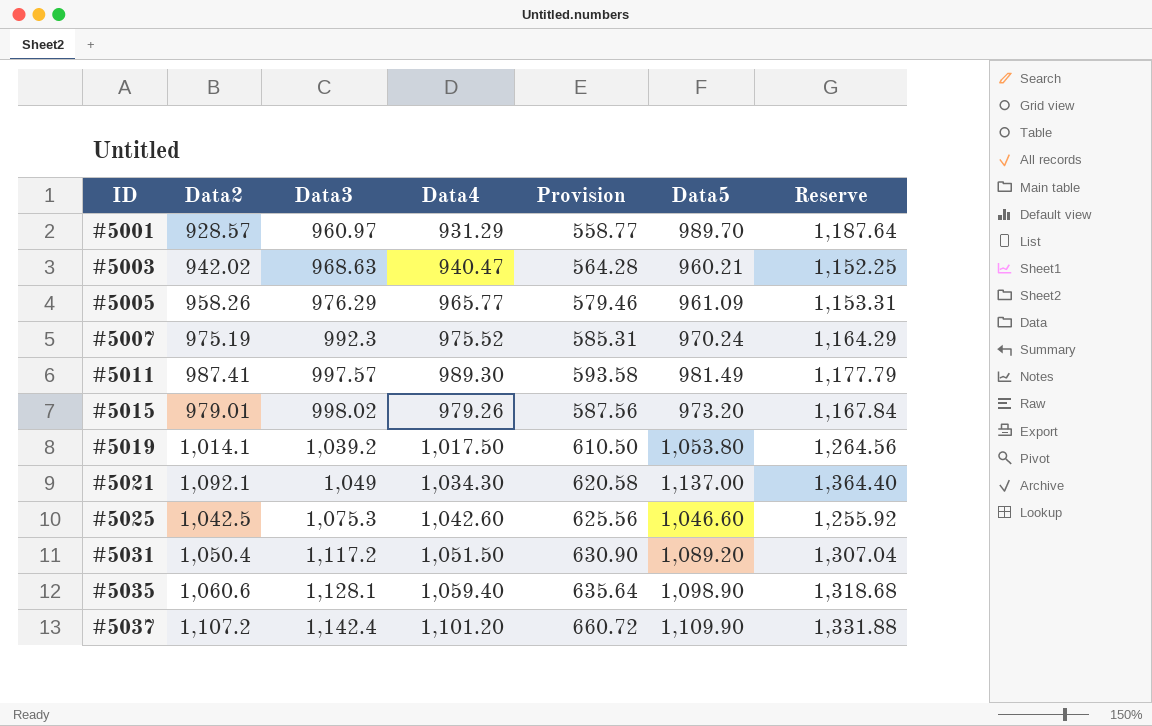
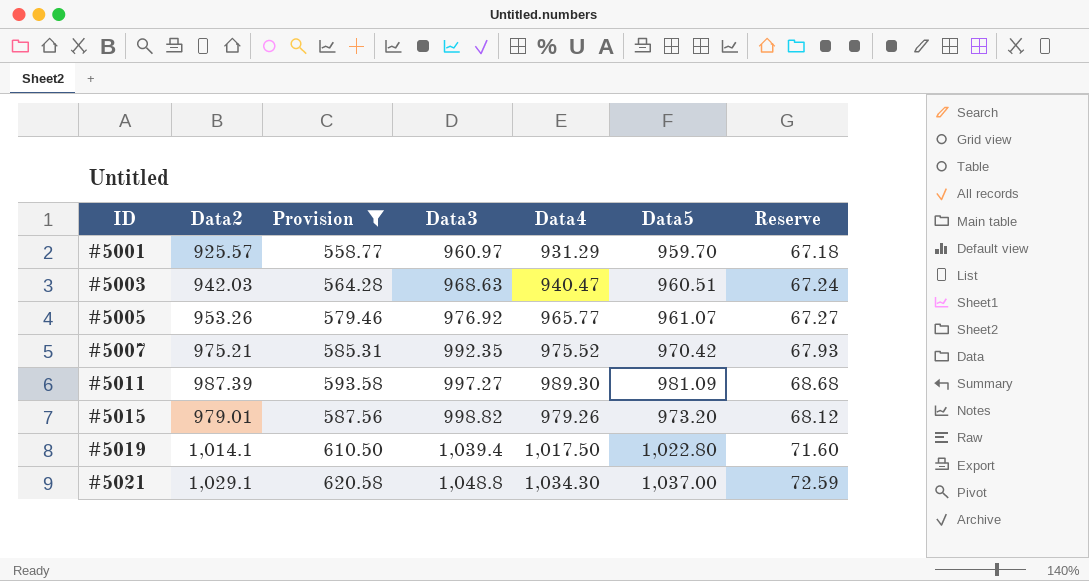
filter: none -> Provision <= 620.58
column Provision | position: 5 -> 3
column Reserve | formula: [Data5] * 1.2 -> [Data5] * 0.07
#5001 | Data2: 928.57 -> 925.57
#5001 | Data5: 989.70 -> 959.70
#5003 | Data2: 942.02 -> 942.03
#5003 | Data5: 960.21 -> 960.51
#5005 | Data2: 958.26 -> 953.26
#5005 | Data3: 976.29 -> 976.92
#5005 | Data5: 961.09 -> 961.07
#5007 | Data2: 975.19 -> 975.21
#5007 | Data3: 992.3 -> 992.35
#5007 | Data5: 970.24 -> 970.42
#5011 | Data2: 987.41 -> 987.39
#5011 | Data3: 997.57 -> 997.27
#5011 | Data5: 981.49 -> 981.09
#5015 | Data3: 998.02 -> 998.82
#5019 | Data3: 1,039.2 -> 1,039.4
#5019 | Data5: 1,053.80 -> 1,022.80
#5021 | Data2: 1,092.1 -> 1,029.1
#5021 | Data3: 1,049 -> 1,048.8
#5021 | Data5: 1,137.00 -> 1,037.00

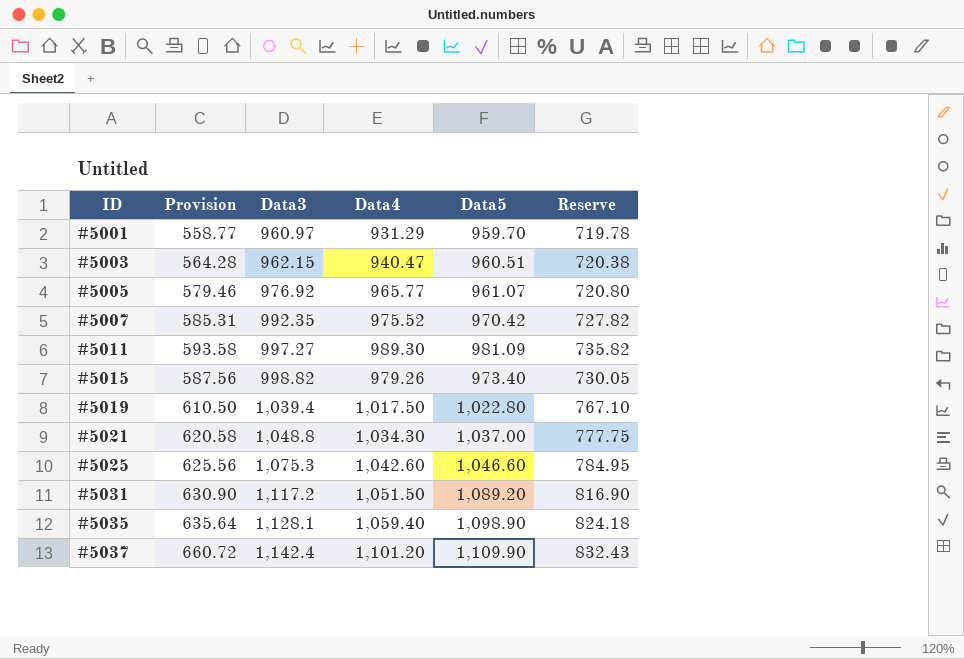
filter: Provision <= 620.58 -> none
column Data2 | position: 2 -> none
column Reserve | formula: [Data5] * 0.07 -> [Data5] * 0.75
#5003 | Data3: 968.63 -> 962.15
#5015 | Data5: 973.20 -> 973.40

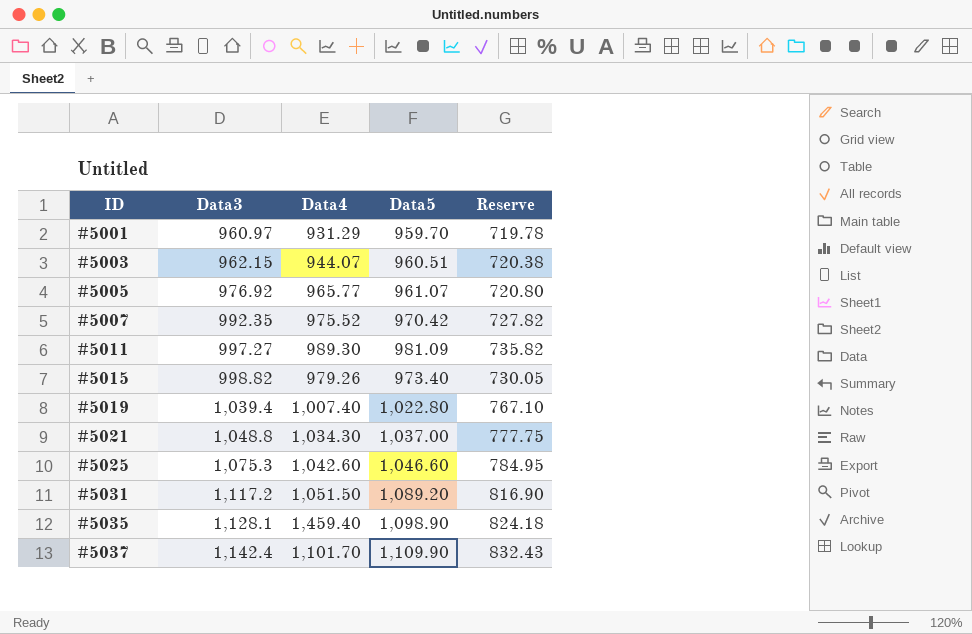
column Provision | formula: [Data4] * 0.6 -> none
#5003 | Data4: 940.47 -> 944.07
#5019 | Data4: 1,017.50 -> 1,007.40
#5035 | Data4: 1,059.40 -> 1,459.40
#5037 | Data4: 1,101.20 -> 1,101.70

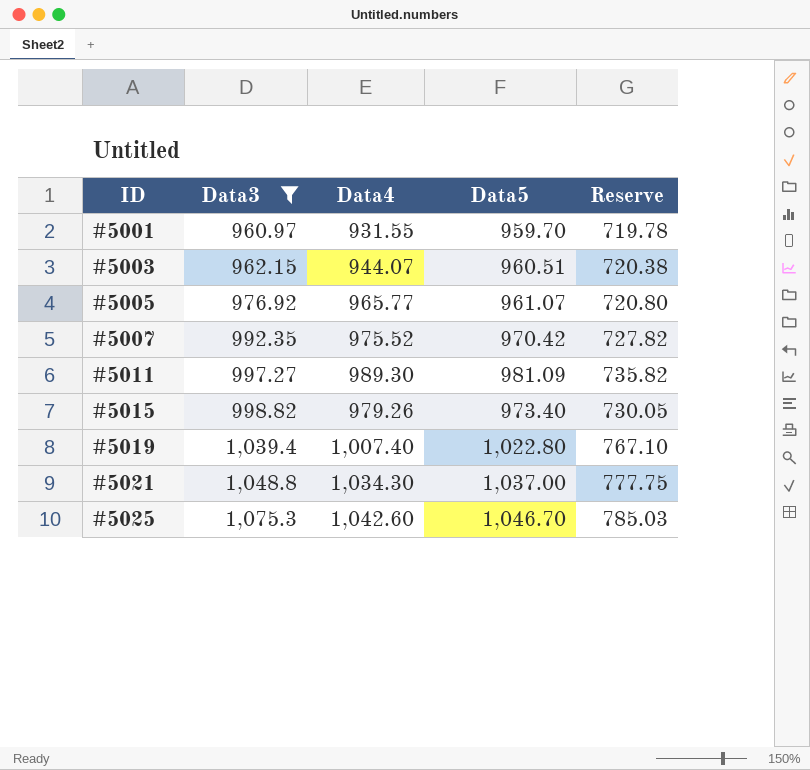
filter: none -> Data3 <= 1,075.3
#5001 | Data4: 931.29 -> 931.55
#5025 | Data5: 1,046.60 -> 1,046.70
#5025 | Reserve: 784.95 -> 785.03

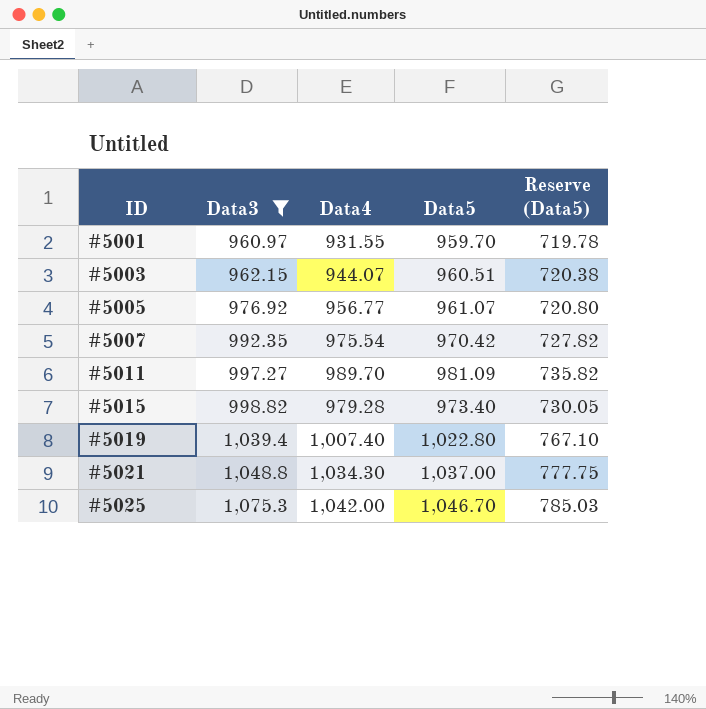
column name: Reserve -> Reserve (Data5)
#5005 | Data4: 965.77 -> 956.77
#5007 | Data4: 975.52 -> 975.54
#5011 | Data4: 989.30 -> 989.70
#5015 | Data4: 979.26 -> 979.28
#5025 | Data4: 1,042.60 -> 1,042.00

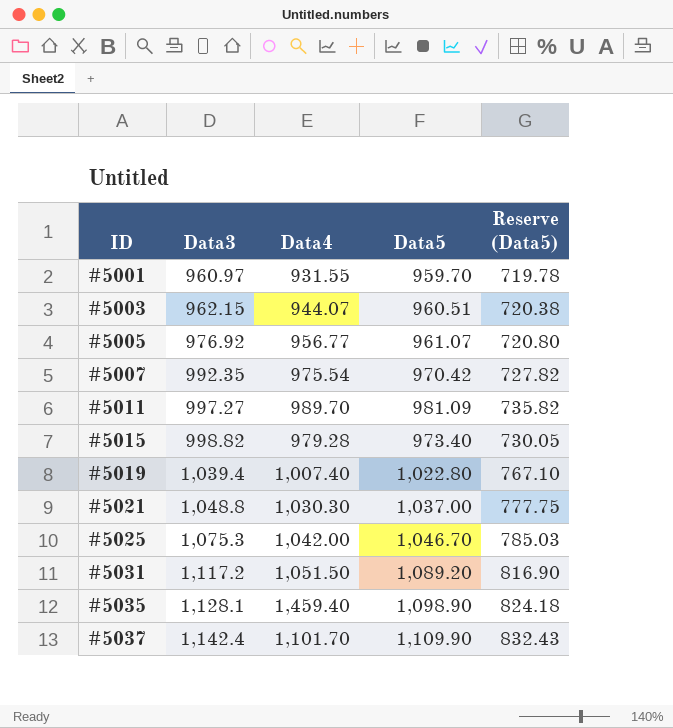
filter: Data3 <= 1,075.3 -> none
#5021 | Data4: 1,034.30 -> 1,030.30

